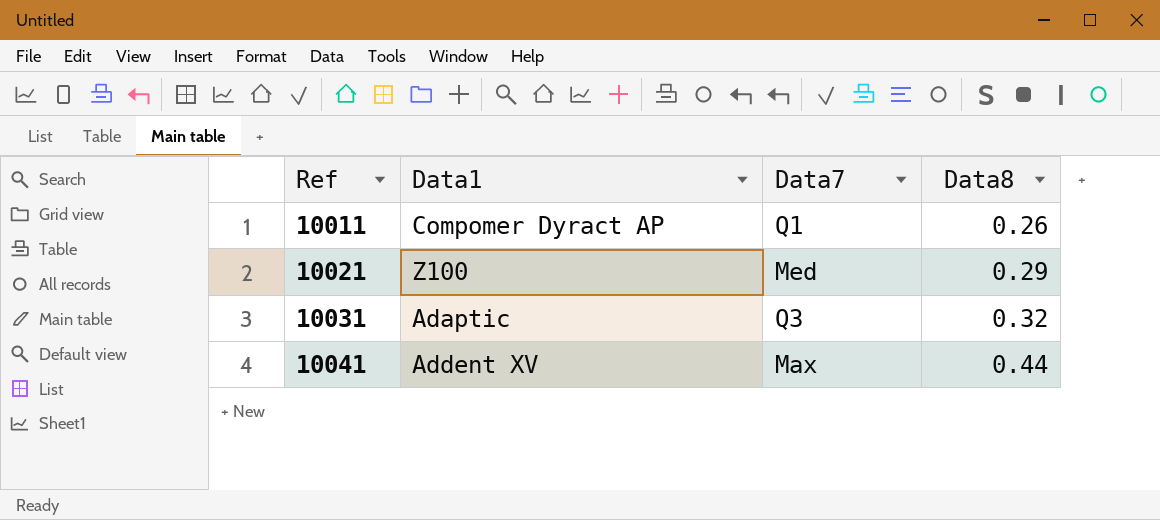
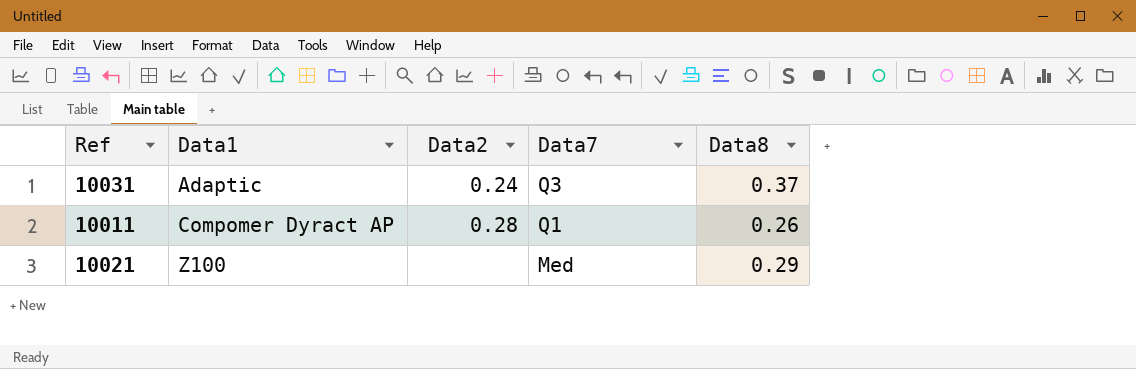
row order: Ref ascending -> Data1 ascending
column Data2 | position: none -> 3
row 10041: Addent XV | Max | 0.44 -> none
10031 | Data8: 0.32 -> 0.37

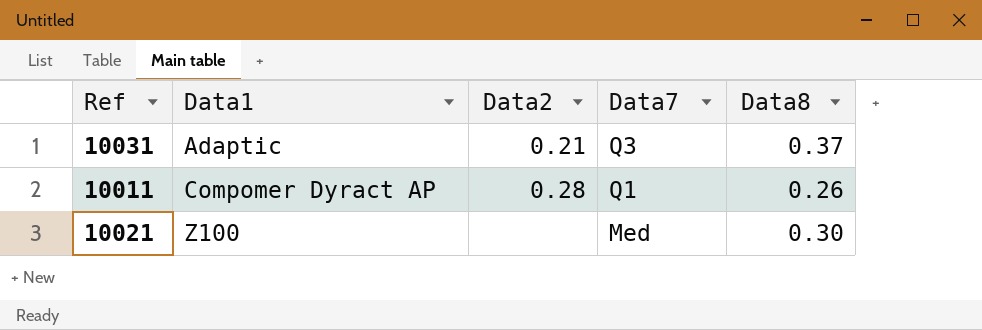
10031 | Data2: 0.24 -> 0.21
10021 | Data8: 0.29 -> 0.30

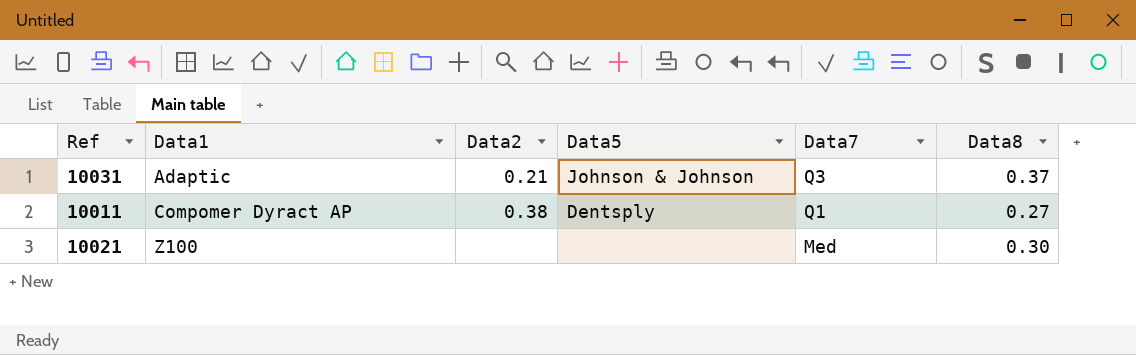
column Data5 | position: none -> 4
10011 | Data2: 0.28 -> 0.38
10011 | Data8: 0.26 -> 0.27

